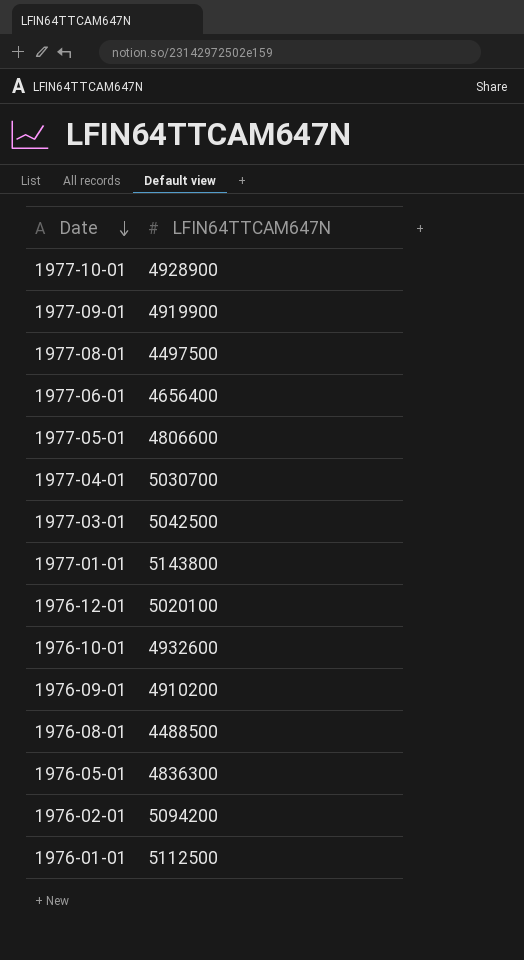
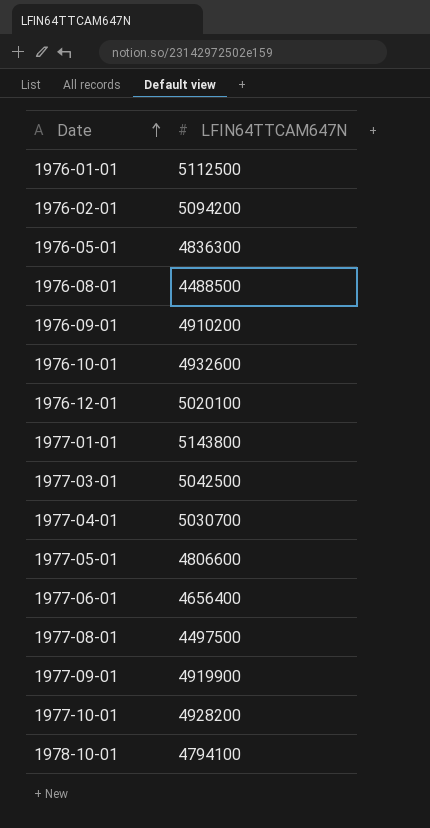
row order: Date descending -> Date ascending
1977-10-01 | LFIN64TTCAM647N: 4928900 -> 4928200
row 1978-10-01: none -> 4794100

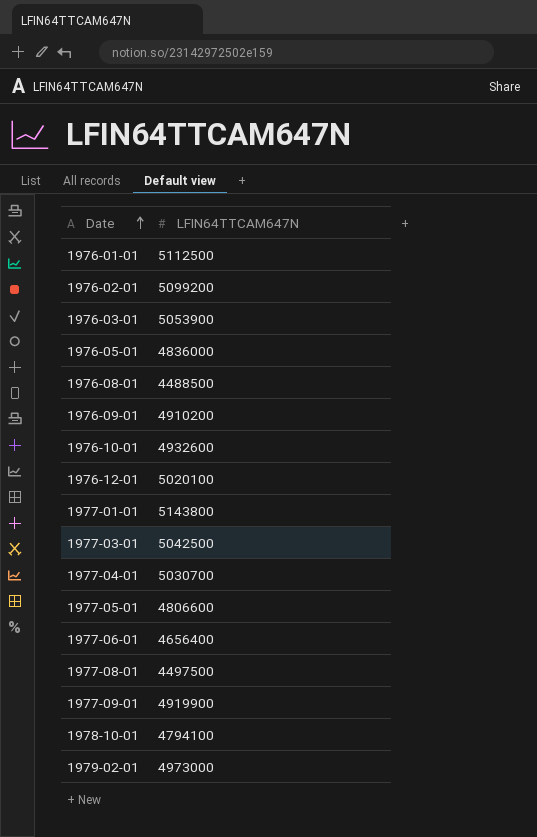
row 1977-10-01: 4928200 -> none
1976-02-01 | LFIN64TTCAM647N: 5094200 -> 5099200
row 1976-03-01: none -> 5053900
1976-05-01 | LFIN64TTCAM647N: 4836300 -> 4836000
row 1979-02-01: none -> 4973000

